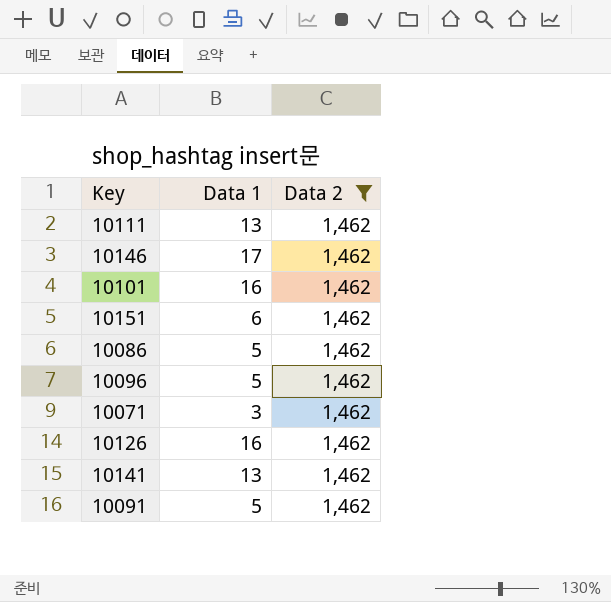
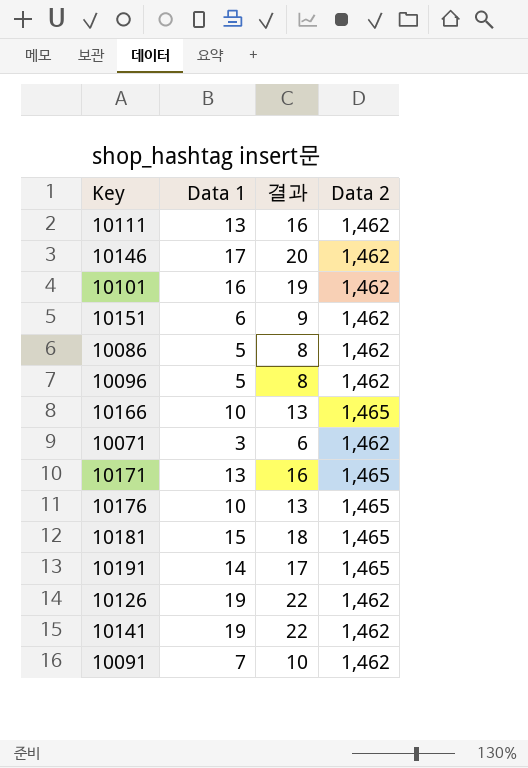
filter: Data 2 = 1,462 -> none
column 결과 | formula: none -> [Data 1] + 3
10126 | Data 1: 16 -> 19
10141 | Data 1: 13 -> 19
10091 | Data 1: 5 -> 7

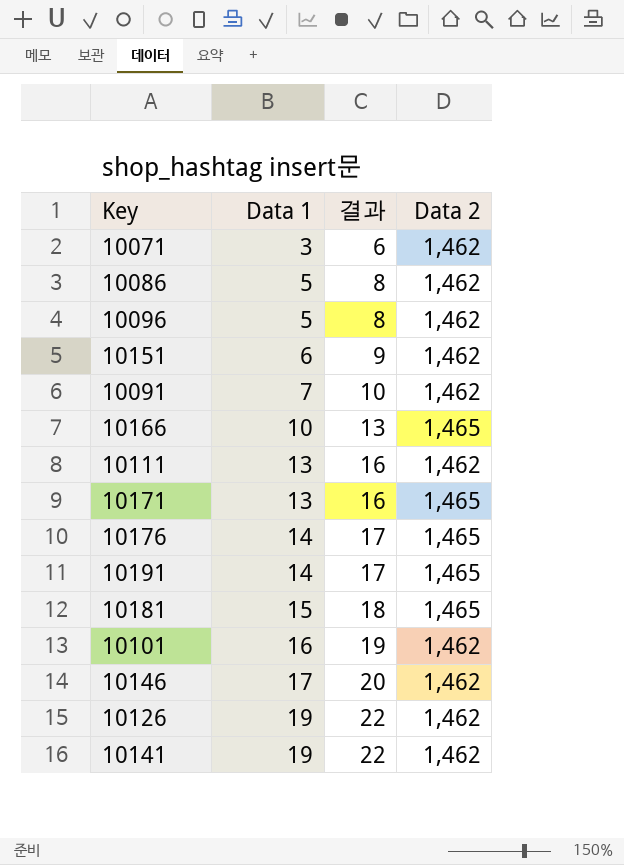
row order: none -> Data 1 ascending
10176 | Data 1: 10 -> 14
10176 | 결과: 13 -> 17

